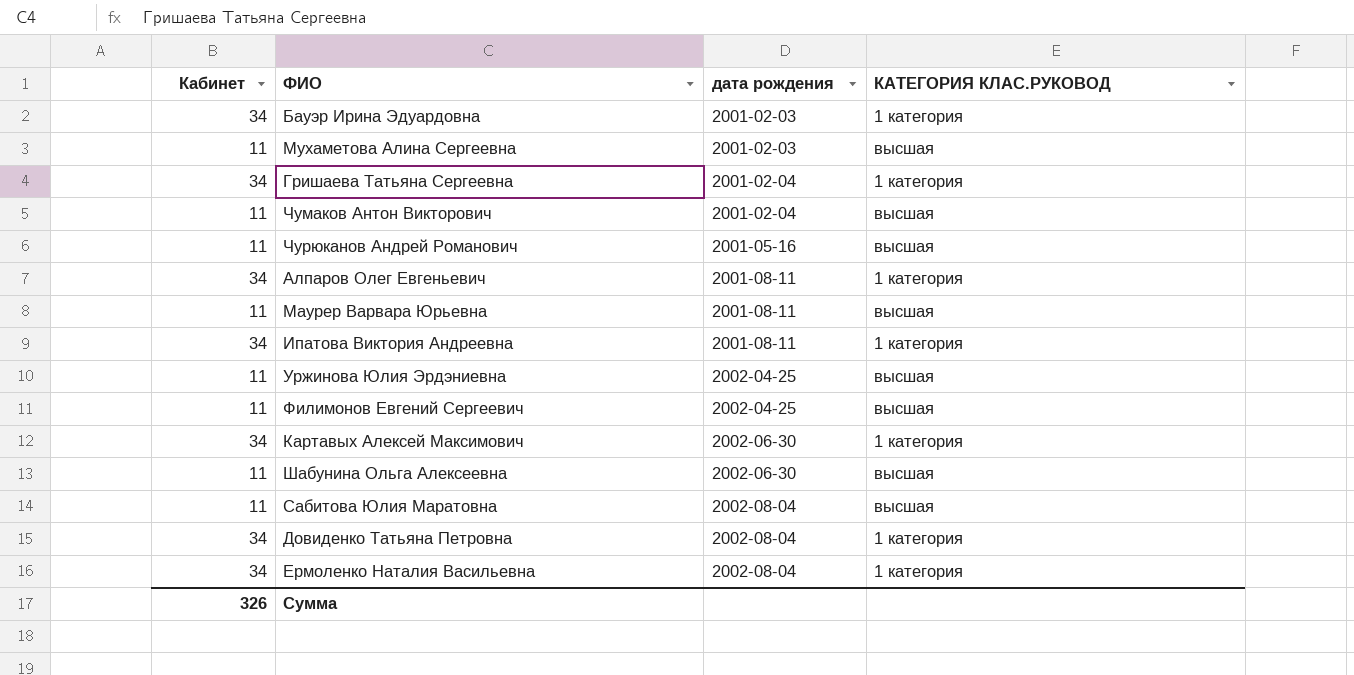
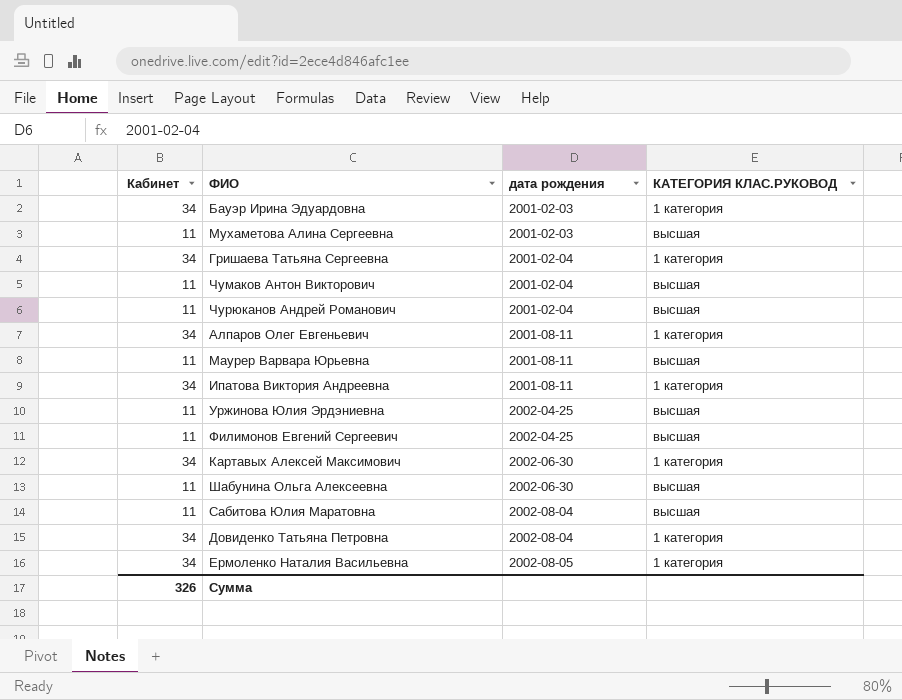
Чурюканов Андрей Романович | дата рождения: 2001-05-16 -> 2001-02-04
Ермоленко Наталия Васильевна | дата рождения: 2002-08-04 -> 2002-08-05

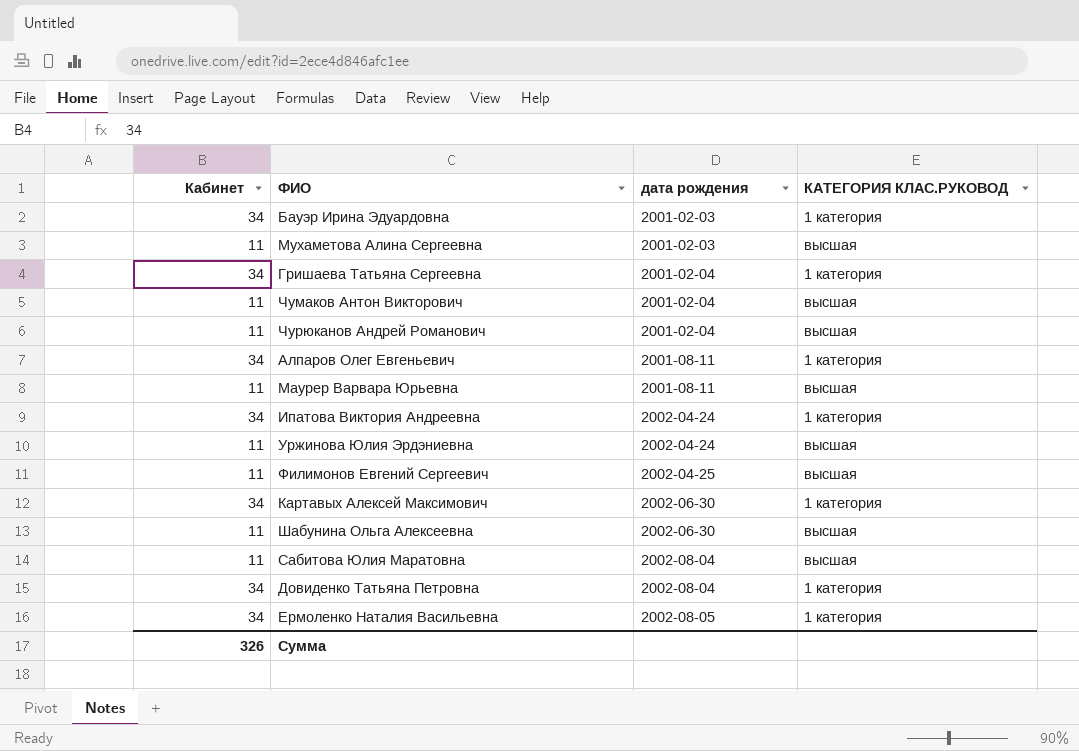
Ипатова Виктория Андреевна | дата рождения: 2001-08-11 -> 2002-04-24
Уржинова Юлия Эрдэниевна | дата рождения: 2002-04-25 -> 2002-04-24

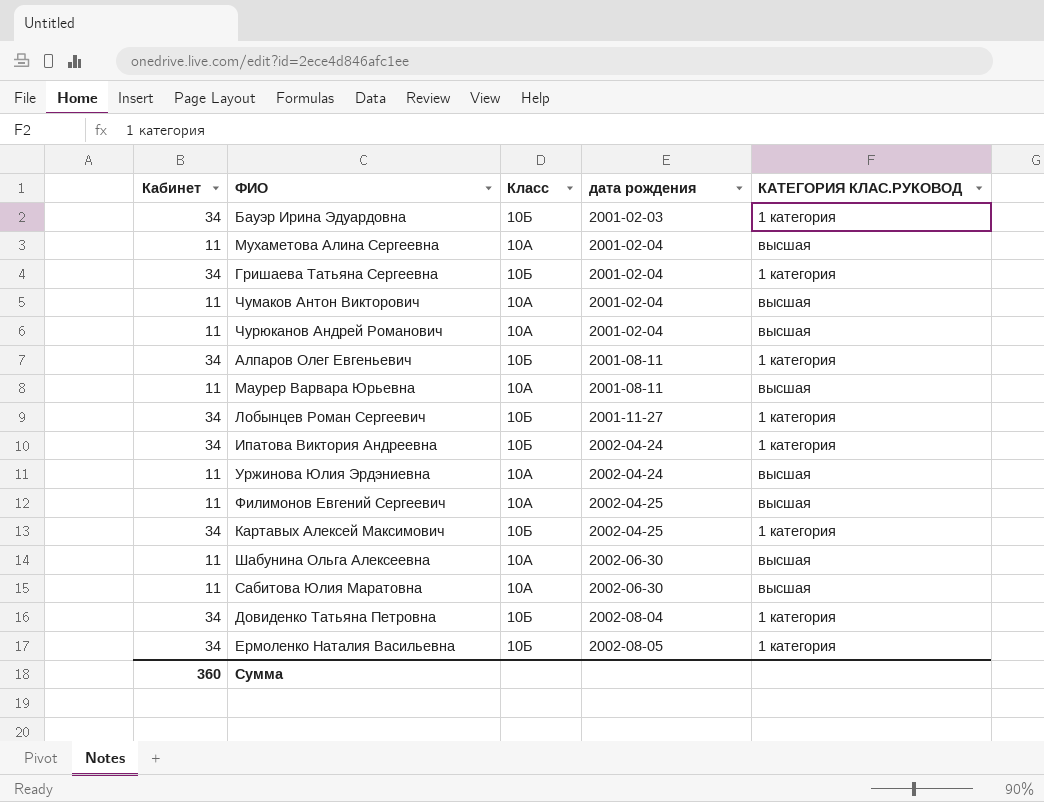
column Класс | position: none -> 3
Мухаметова Алина Сергеевна | дата рождения: 2001-02-03 -> 2001-02-04
row Лобынцев Роман Сергеевич: none -> 34 | 10Б | 2001-11-27 | 1 категория
Картавых Алексей Максимович | дата рождения: 2002-06-30 -> 2002-04-25
Сабитова Юлия Маратовна | дата рождения: 2002-08-04 -> 2002-06-30
Сумма | Кабинет: 326 -> 360

